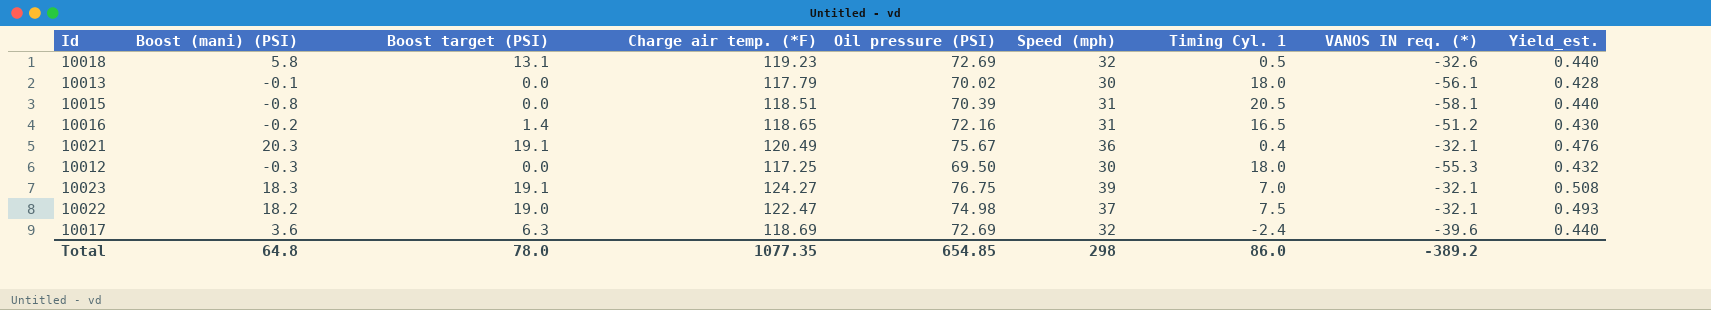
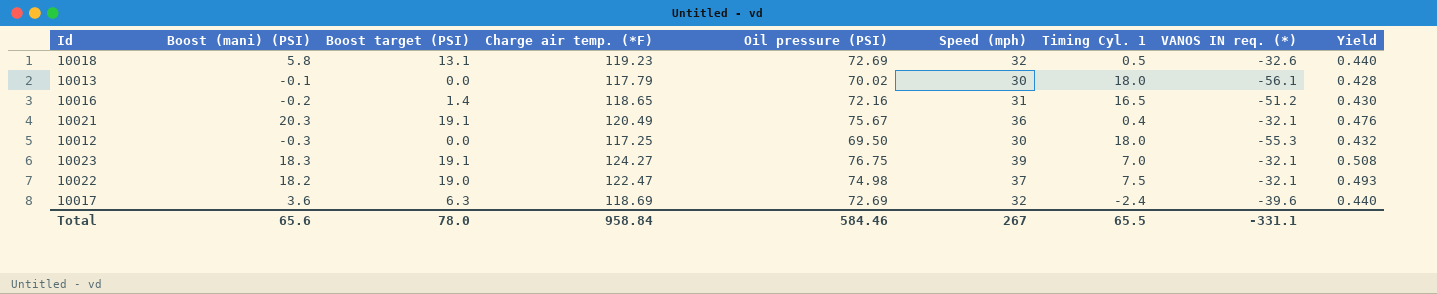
column name: Yield_est. -> Yield
row 10015: -0.8 | 0.0 | 118.51 | 70.39 | 31 | 20.5 | -58.1 | 0.440 -> none
Total | Boost (mani) (PSI): 64.8 -> 65.6
Total | Charge air temp. (*F): 1077.35 -> 958.84
Total | Oil pressure (PSI): 654.85 -> 584.46
Total | Speed (mph): 298 -> 267
Total | Timing Cyl. 1: 86.0 -> 65.5
Total | VANOS IN req. (*): -389.2 -> -331.1

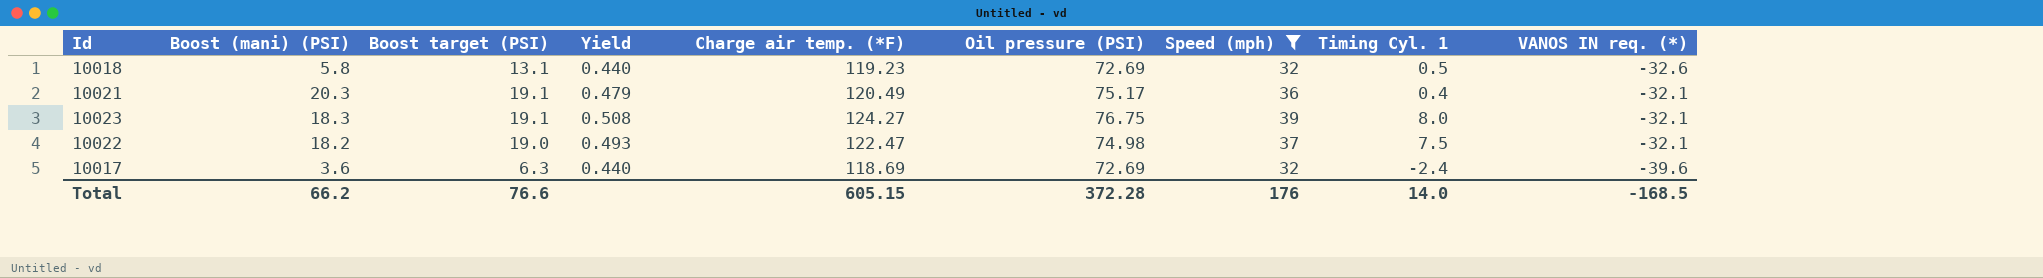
filter: none -> Speed (mph) >= 32
column Yield | position: 9 -> 4
10021 | Yield: 0.476 -> 0.479
10021 | Oil pressure (PSI): 75.67 -> 75.17
10023 | Timing Cyl. 1: 7.0 -> 8.0
Total | Boost (mani) (PSI): 65.6 -> 66.2
Total | Boost target (PSI): 78.0 -> 76.6
Total | Charge air temp. (*F): 958.84 -> 605.15
Total | Oil pressure (PSI): 584.46 -> 372.28
Total | Speed (mph): 267 -> 176
Total | Timing Cyl. 1: 65.5 -> 14.0
Total | VANOS IN req. (*): -331.1 -> -168.5

